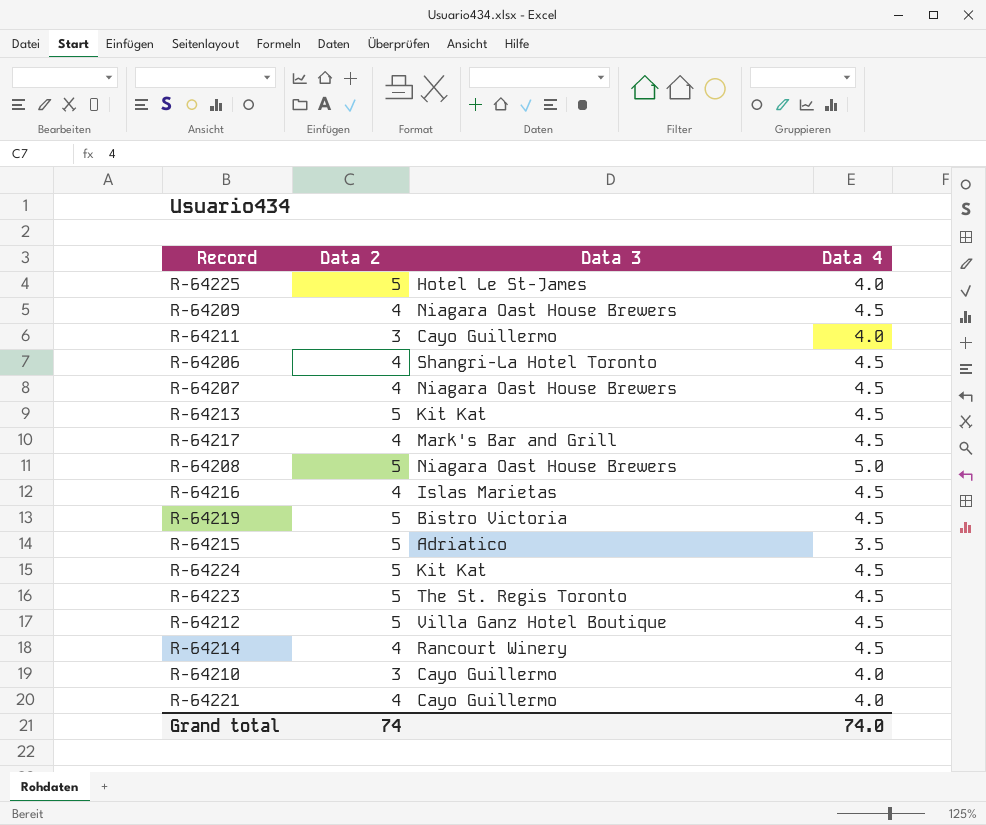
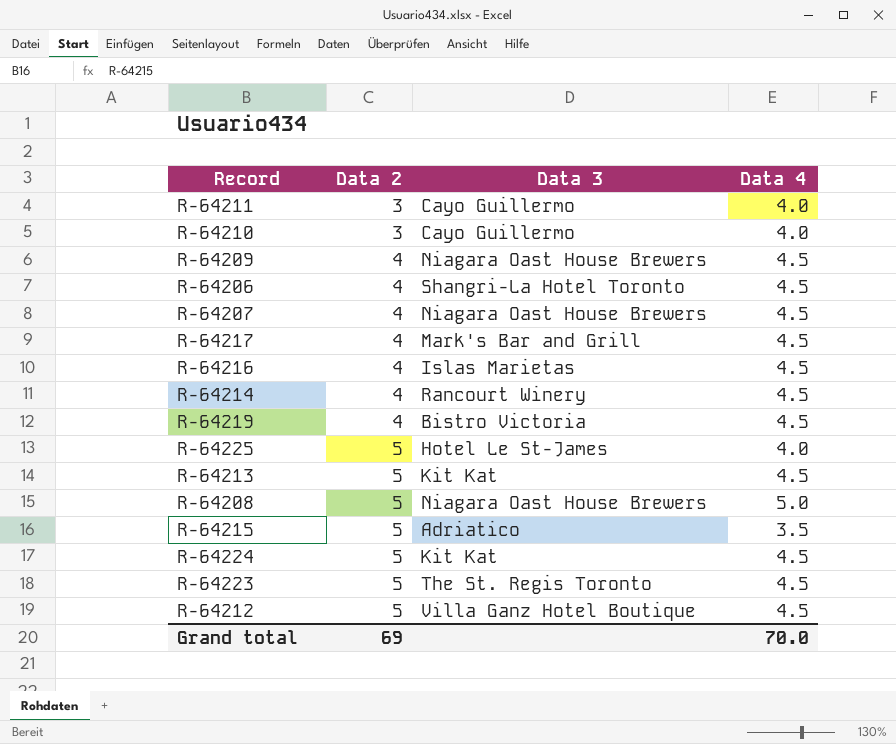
row order: none -> Data 2 ascending
row R-64221: 4 | Cayo Guillermo | 4.0 -> none
R-64219 | Data 2: 5 -> 4
Grand total | Data 2: 74 -> 69
Grand total | Data 4: 74.0 -> 70.0

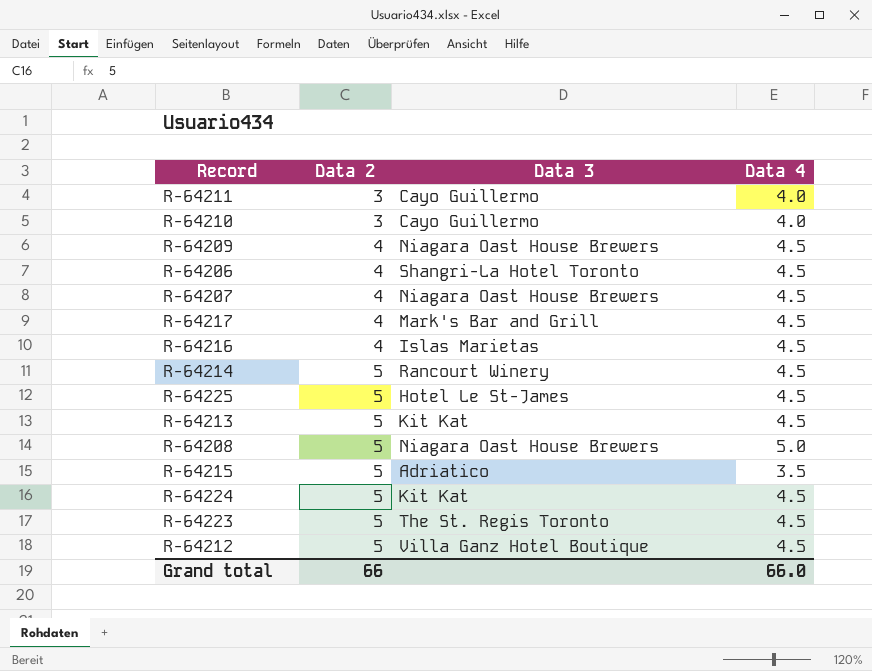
row R-64219: 4 | Bistro Victoria | 4.5 -> none
R-64214 | Data 2: 4 -> 5
R-64225 | Data 4: 4.0 -> 4.5
Grand total | Data 2: 69 -> 66
Grand total | Data 4: 70.0 -> 66.0

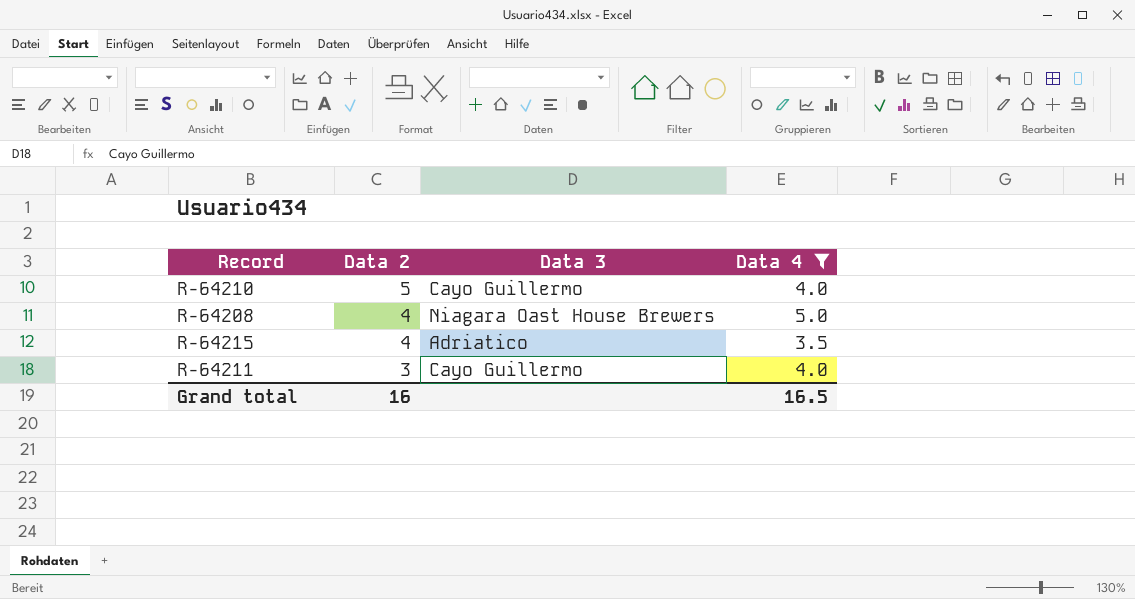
filter: none -> Data 4 != 4.5
row order: Data 2 ascending -> Data 2 descending
R-64210 | Data 2: 3 -> 5
R-64208 | Data 2: 5 -> 4
R-64215 | Data 2: 5 -> 4
Grand total | Data 2: 66 -> 16
Grand total | Data 4: 66.0 -> 16.5

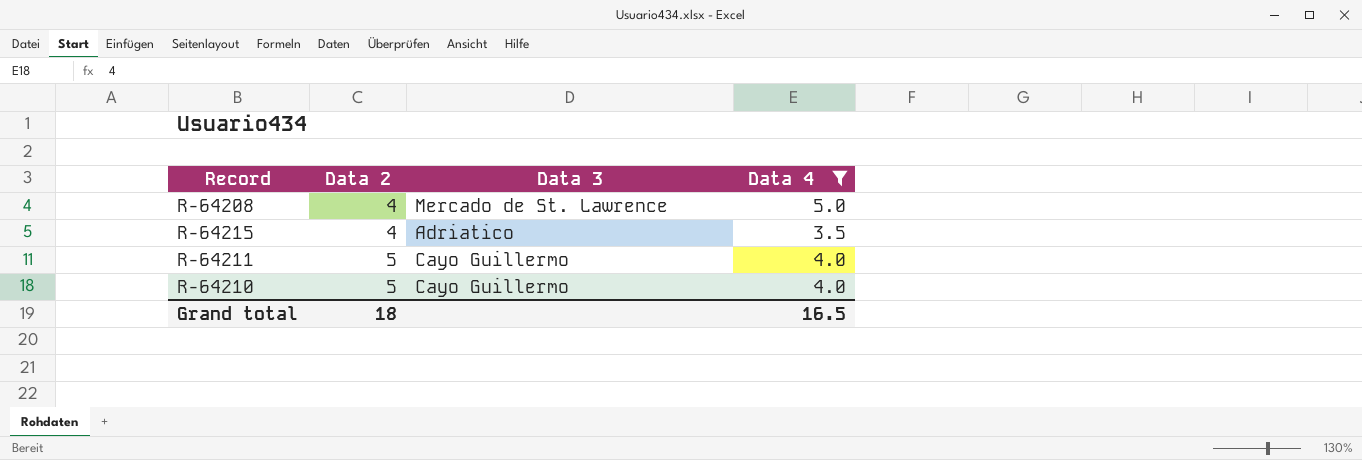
row order: Data 2 descending -> Data 2 ascending
R-64208 | Data 3: Niagara Oast House Brewers -> Mercado de St. Lawrence
R-64211 | Data 2: 3 -> 5
Grand total | Data 2: 16 -> 18

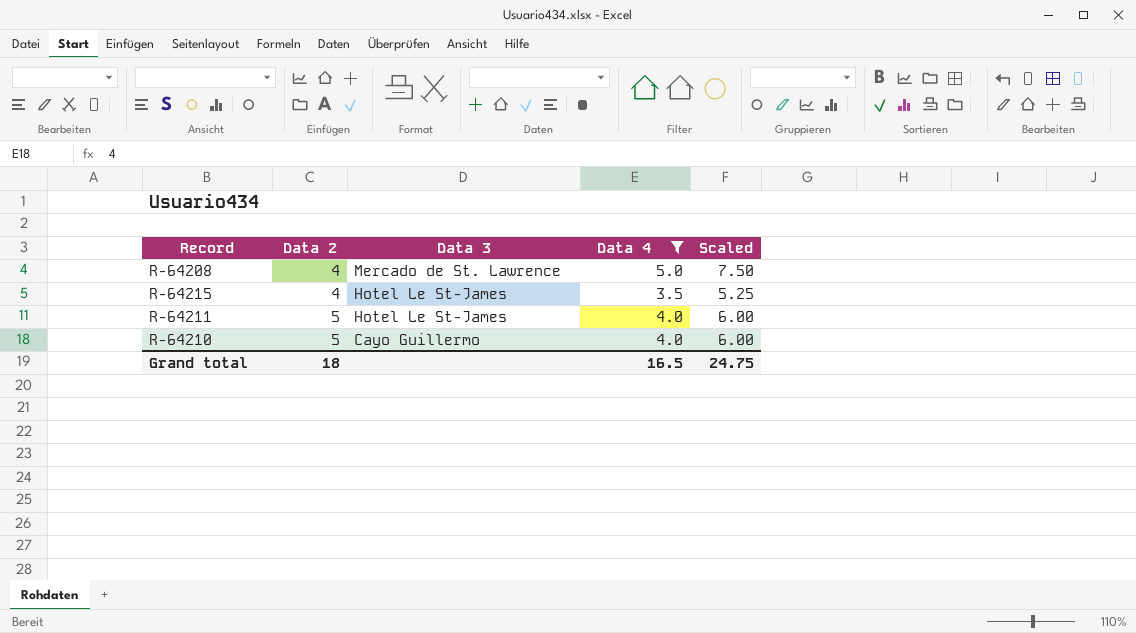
column Scaled | formula: none -> [Data 4] * 1.5
R-64215 | Data 3: Adriatico -> Hotel Le St-James
R-64211 | Data 3: Cayo Guillermo -> Hotel Le St-James

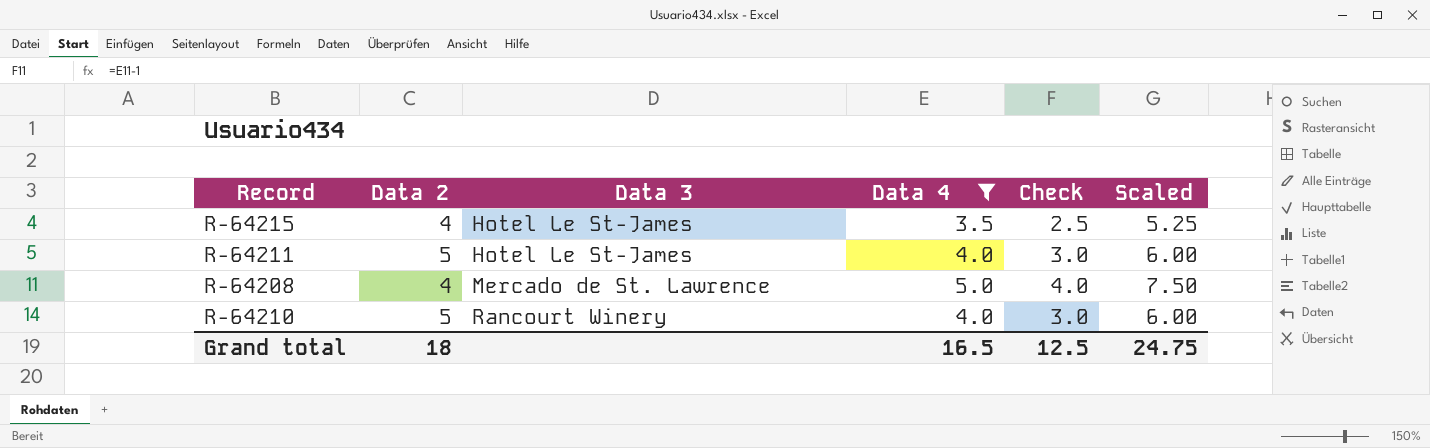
row order: Data 2 ascending -> Data 3 ascending
column Check | formula: none -> [Data 4] - 1
R-64210 | Data 3: Cayo Guillermo -> Rancourt Winery

